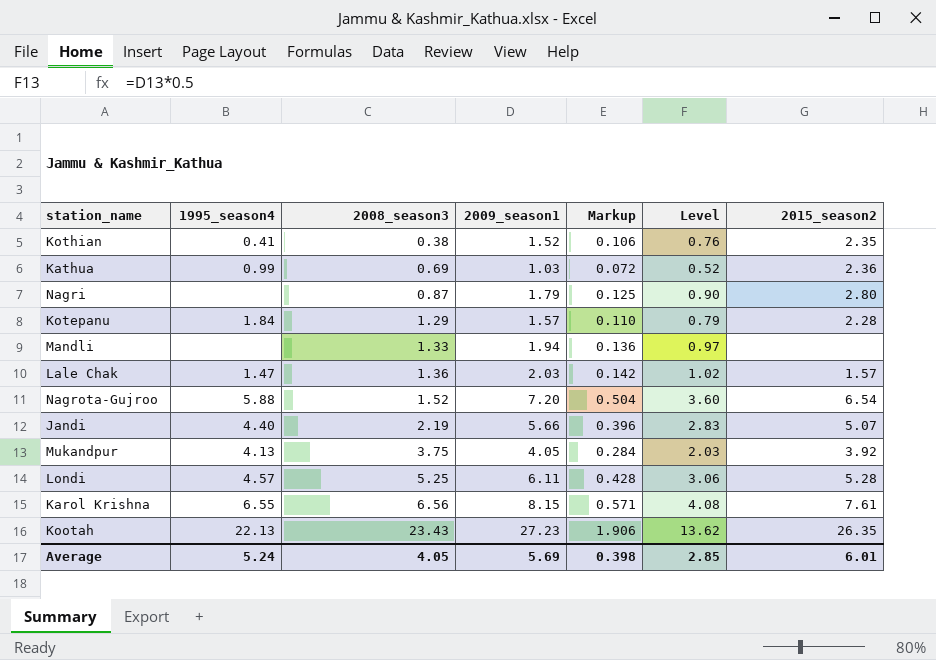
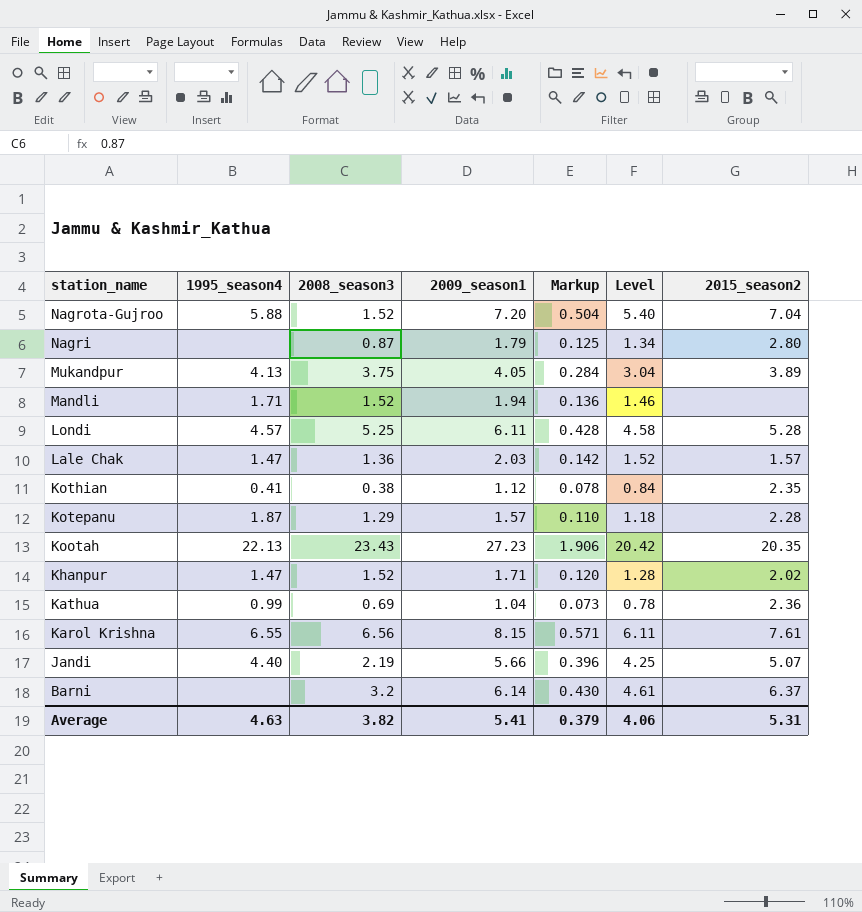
row order: 2008_season3 ascending -> station_name descending
column Level | formula: [2009_season1] * 0.5 -> [2009_season1] * 0.75
Nagrota-Gujroo | 2015_season2: 6.54 -> 7.04
Mukandpur | 2015_season2: 3.92 -> 3.89
Mandli | 1995_season4: none -> 1.71
Mandli | 2008_season3: 1.33 -> 1.52
Kothian | 2009_season1: 1.52 -> 1.12
Kothian | Markup: 0.106 -> 0.078
Kotepanu | 1995_season4: 1.84 -> 1.87
Kootah | 2015_season2: 26.35 -> 20.35
row Khanpur: none -> 1.47 | 1.52 | 1.71 | 0.120 | 1.28 | 2.02
Kathua | 2009_season1: 1.03 -> 1.04
Kathua | Markup: 0.072 -> 0.073
row Barni: none -> none | 3.2 | 6.14 | 0.430 | 4.61 | 6.37
Average | 1995_season4: 5.24 -> 4.63
Average | 2008_season3: 4.05 -> 3.82
Average | 2009_season1: 5.69 -> 5.41
Average | Markup: 0.398 -> 0.379
Average | Level: 2.85 -> 4.06
Average | 2015_season2: 6.01 -> 5.31

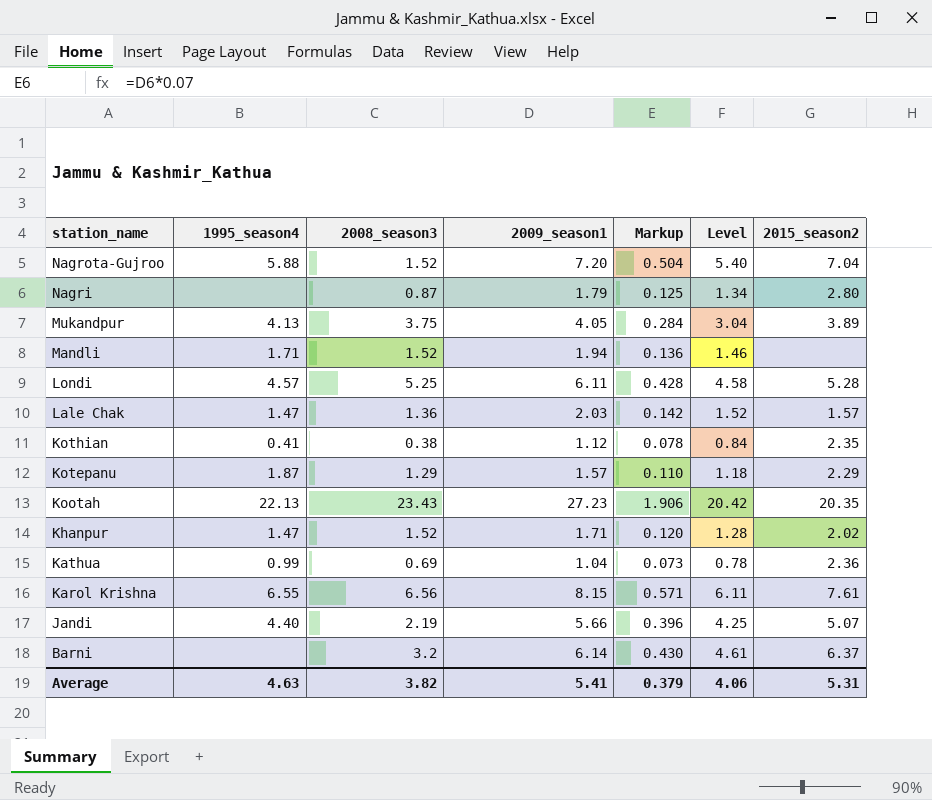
Kotepanu | 2015_season2: 2.28 -> 2.29

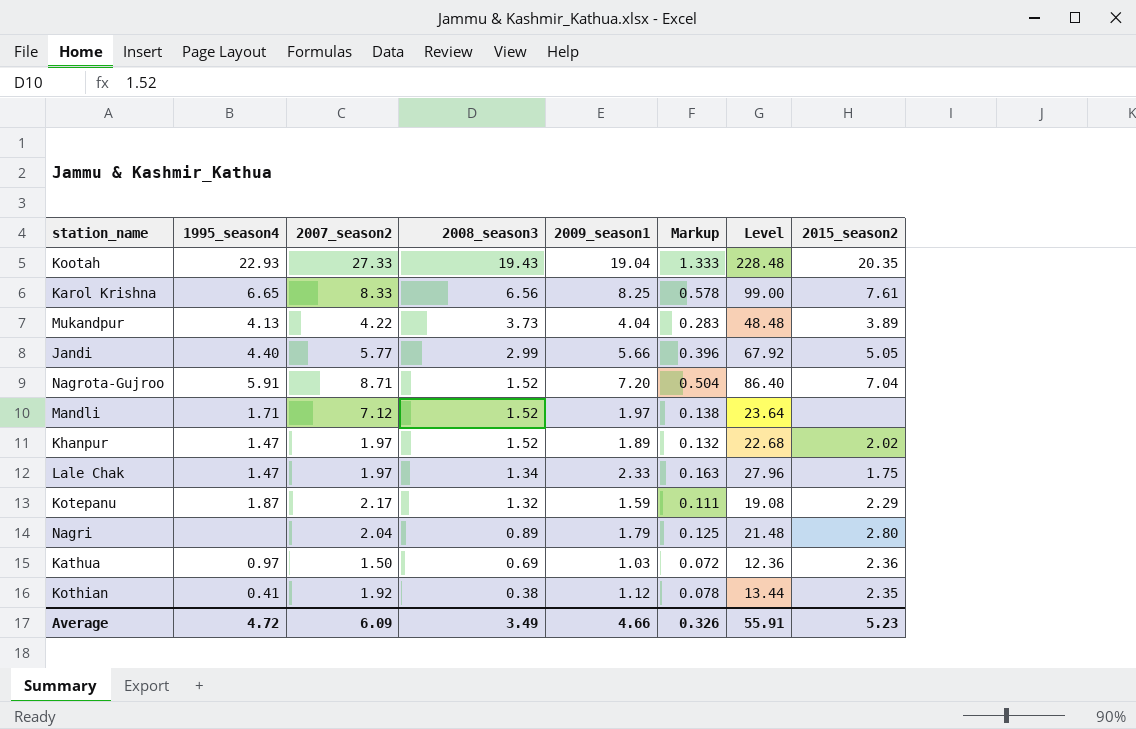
row order: station_name descending -> 2008_season3 descending
column 2007_season2 | position: none -> 3
column Level | formula: [2009_season1] * 0.75 -> [2009_season1] * 12
row Londi: 4.57 | 5.25 | 6.11 | 0.428 | 4.58 | 5.28 -> none
row Barni: none | 3.2 | 6.14 | 0.430 | 4.61 | 6.37 -> none
Kootah | 1995_season4: 22.13 -> 22.93
Kootah | 2008_season3: 23.43 -> 19.43
Kootah | 2009_season1: 27.23 -> 19.04
Kootah | Markup: 1.906 -> 1.333
Karol Krishna | 1995_season4: 6.55 -> 6.65
Karol Krishna | 2009_season1: 8.15 -> 8.25
Karol Krishna | Markup: 0.571 -> 0.578
Mukandpur | 2008_season3: 3.75 -> 3.73
Mukandpur | 2009_season1: 4.05 -> 4.04
Mukandpur | Markup: 0.284 -> 0.283
Jandi | 2008_season3: 2.19 -> 2.99
Jandi | 2015_season2: 5.07 -> 5.05
Nagrota-Gujroo | 1995_season4: 5.88 -> 5.91
Mandli | 2009_season1: 1.94 -> 1.97
Mandli | Markup: 0.136 -> 0.138
Khanpur | 2009_season1: 1.71 -> 1.89
Khanpur | Markup: 0.120 -> 0.132
Lale Chak | 2008_season3: 1.36 -> 1.34
Lale Chak | 2009_season1: 2.03 -> 2.33
Lale Chak | Markup: 0.142 -> 0.163
Lale Chak | 2015_season2: 1.57 -> 1.75
Kotepanu | 2008_season3: 1.29 -> 1.32
Kotepanu | 2009_season1: 1.57 -> 1.59
Kotepanu | Markup: 0.110 -> 0.111
Nagri | 2008_season3: 0.87 -> 0.89
Kathua | 1995_season4: 0.99 -> 0.97
Kathua | 2009_season1: 1.04 -> 1.03
Kathua | Markup: 0.073 -> 0.072
Average | 1995_season4: 4.63 -> 4.72
Average | 2008_season3: 3.82 -> 3.49
Average | 2009_season1: 5.41 -> 4.66
Average | Markup: 0.379 -> 0.326
Average | Level: 4.06 -> 55.91
Average | 2015_season2: 5.31 -> 5.23

